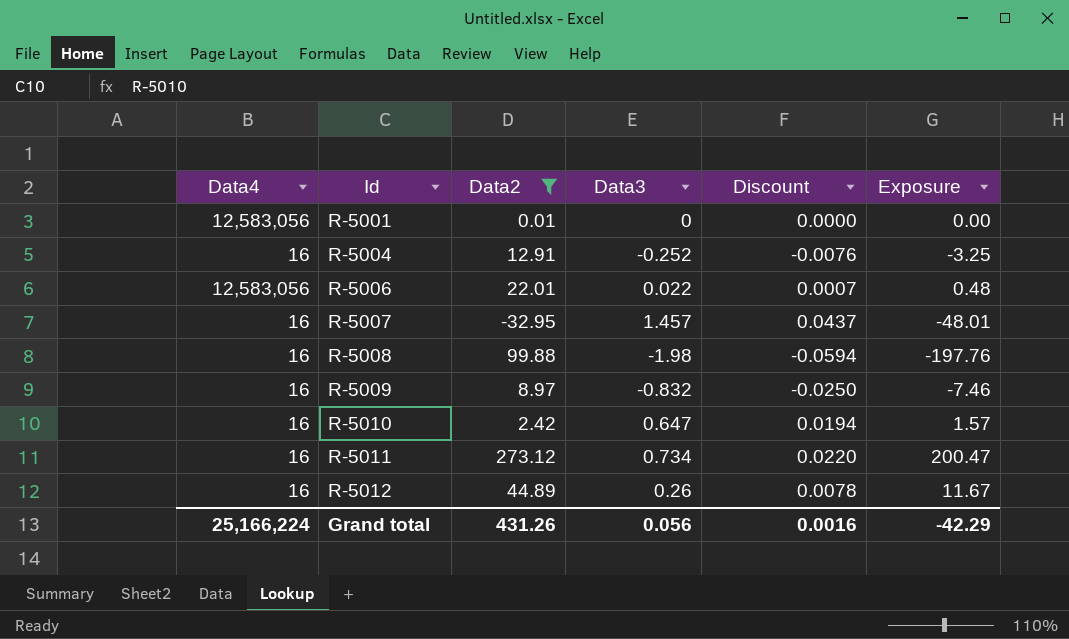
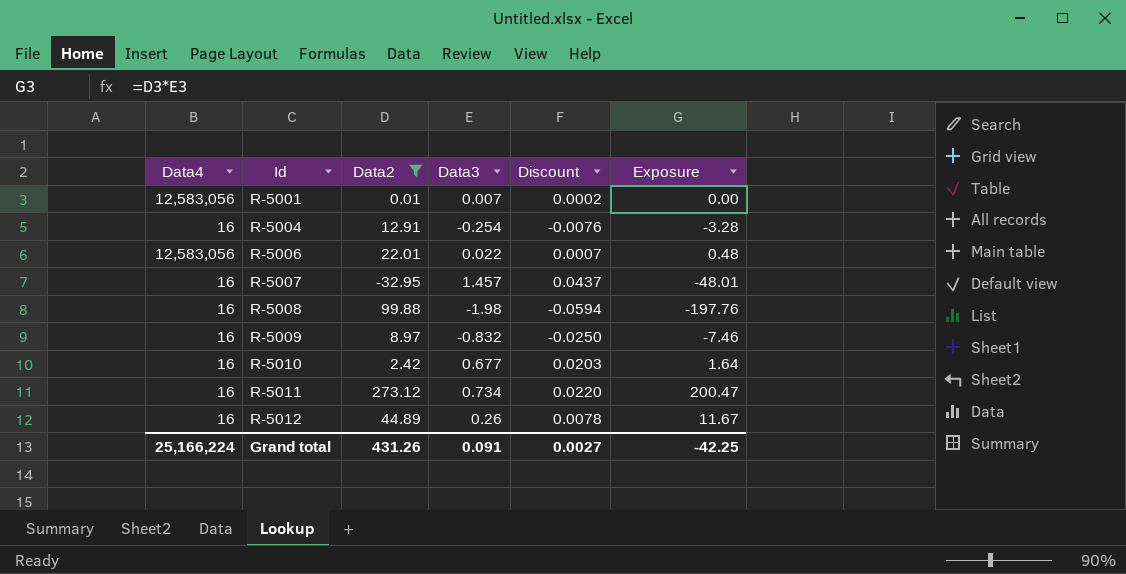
R-5001 | Data3: 0 -> 0.007
R-5001 | Discount: 0.0000 -> 0.0002
R-5004 | Data3: -0.252 -> -0.254
R-5004 | Exposure: -3.25 -> -3.28
R-5010 | Data3: 0.647 -> 0.677
R-5010 | Discount: 0.0194 -> 0.0203
R-5010 | Exposure: 1.57 -> 1.64
Grand total | Data3: 0.056 -> 0.091
Grand total | Discount: 0.0016 -> 0.0027
Grand total | Exposure: -42.29 -> -42.25

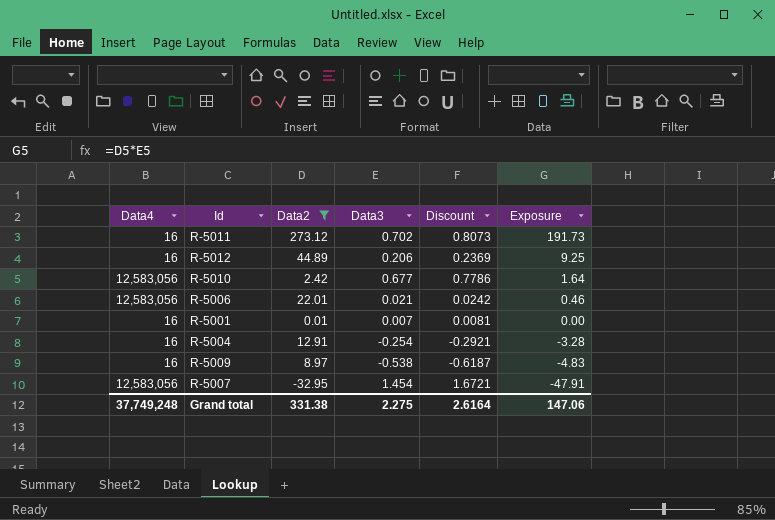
row order: Id ascending -> Exposure descending
column Discount | formula: [Data3] * 0.03 -> [Data3] * 1.15
row R-5008: 16 | 99.88 | -1.98 | -0.0594 | -197.76 -> none
R-5011 | Data3: 0.734 -> 0.702
R-5011 | Exposure: 200.47 -> 191.73
R-5012 | Data3: 0.26 -> 0.206
R-5012 | Exposure: 11.67 -> 9.25
R-5010 | Data4: 16 -> 12,583,056
R-5006 | Data3: 0.022 -> 0.021
R-5006 | Exposure: 0.48 -> 0.46
R-5001 | Data4: 12,583,056 -> 16
R-5009 | Data3: -0.832 -> -0.538
R-5009 | Exposure: -7.46 -> -4.83
R-5007 | Data4: 16 -> 12,583,056
R-5007 | Data3: 1.457 -> 1.454
R-5007 | Exposure: -48.01 -> -47.91
Grand total | Data4: 25,166,224 -> 37,749,248
Grand total | Data2: 431.26 -> 331.38
Grand total | Data3: 0.091 -> 2.275
Grand total | Discount: 0.0027 -> 2.6164
Grand total | Exposure: -42.25 -> 147.06

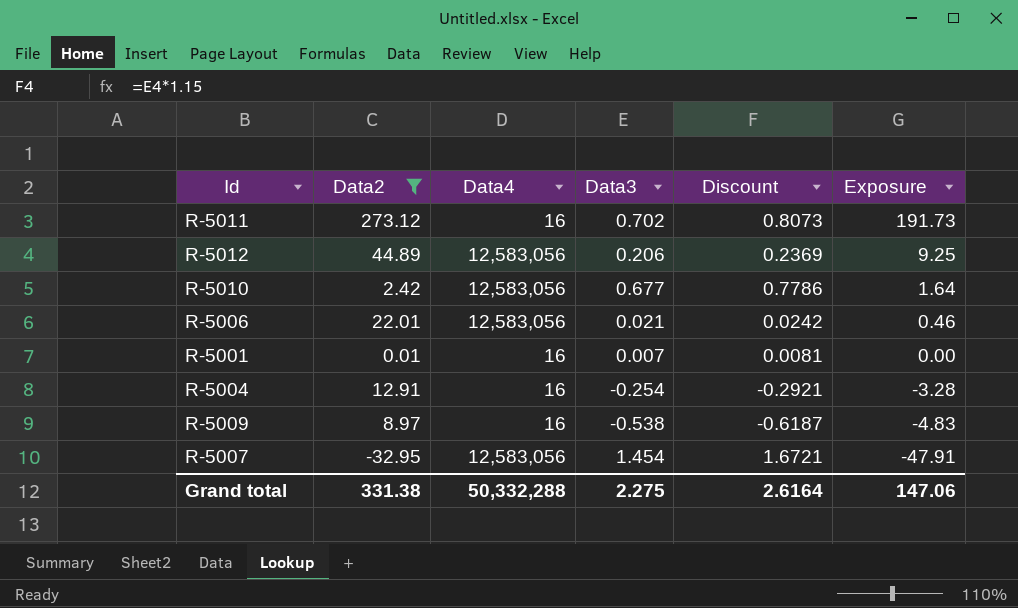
column Data4 | position: 1 -> 3
R-5012 | Data4: 16 -> 12,583,056
Grand total | Data4: 37,749,248 -> 50,332,288

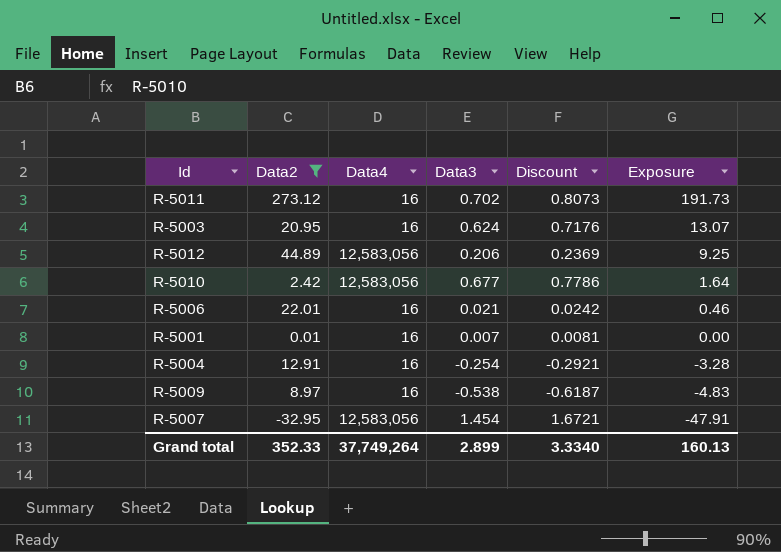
row R-5003: none -> 20.95 | 16 | 0.624 | 0.7176 | 13.07
R-5006 | Data4: 12,583,056 -> 16
Grand total | Data2: 331.38 -> 352.33
Grand total | Data4: 50,332,288 -> 37,749,264
Grand total | Data3: 2.275 -> 2.899
Grand total | Discount: 2.6164 -> 3.3340
Grand total | Exposure: 147.06 -> 160.13

